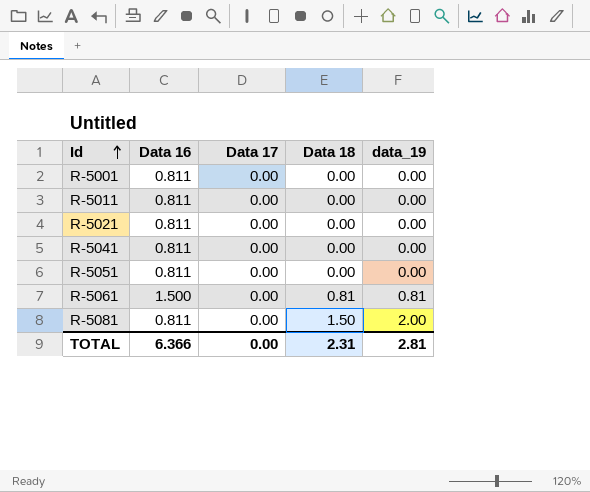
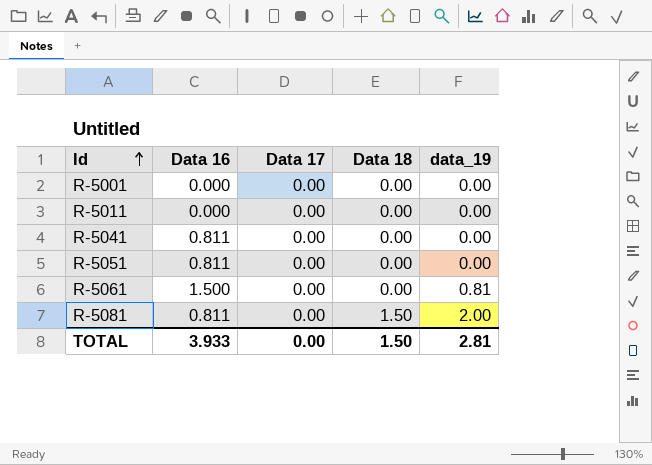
row R-5021: 0.811 | 0.00 | 0.00 | 0.00 -> none
R-5001 | Data 16: 0.811 -> 0.000
R-5011 | Data 16: 0.811 -> 0.000
R-5061 | Data 18: 0.81 -> 0.00
TOTAL | Data 16: 6.366 -> 3.933
TOTAL | Data 18: 2.31 -> 1.50

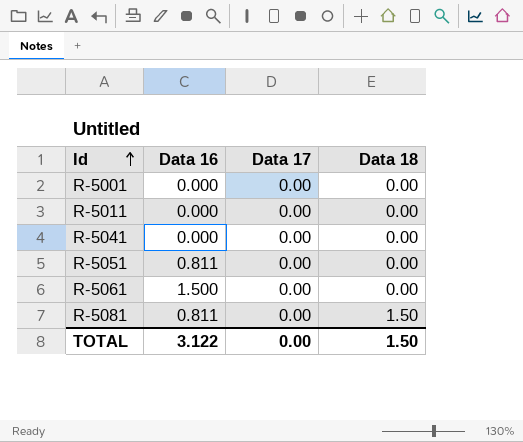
column data_19 | position: 5 -> none
R-5041 | Data 16: 0.811 -> 0.000
TOTAL | Data 16: 3.933 -> 3.122

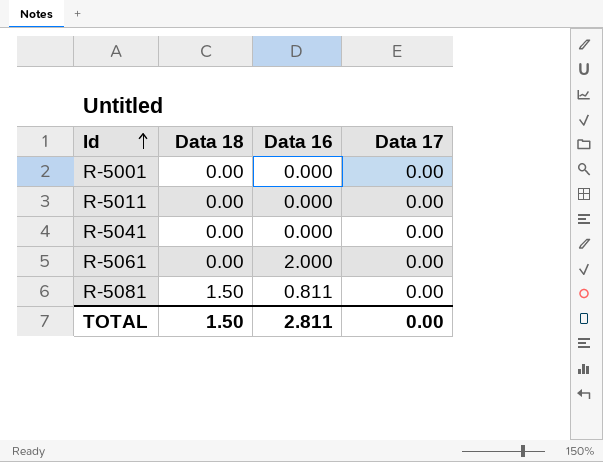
column Data 18 | position: 4 -> 2
row R-5051: 0.811 | 0.00 | 0.00 -> none
R-5061 | Data 16: 1.500 -> 2.000
TOTAL | Data 16: 3.122 -> 2.811

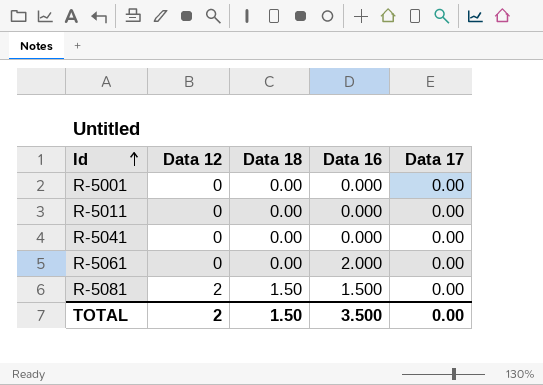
column Data 12 | position: none -> 2
R-5081 | Data 16: 0.811 -> 1.500
TOTAL | Data 16: 2.811 -> 3.500

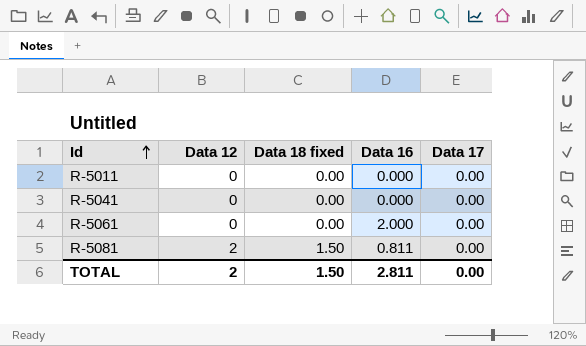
column name: Data 18 -> Data 18 fixed
row R-5001: 0 | 0.00 | 0.000 | 0.00 -> none
R-5081 | Data 16: 1.500 -> 0.811
TOTAL | Data 16: 3.500 -> 2.811

